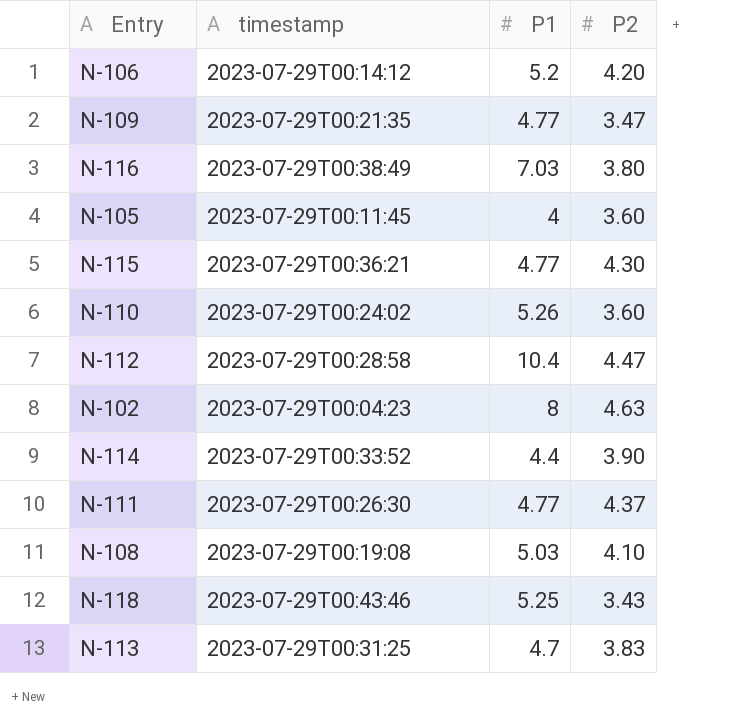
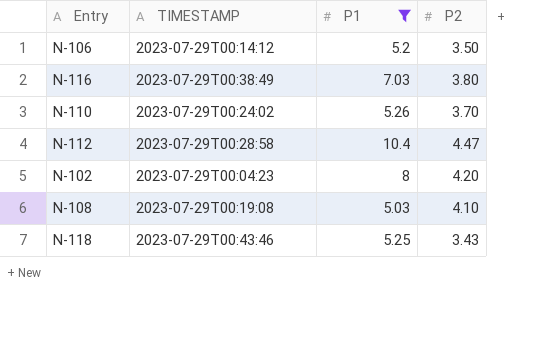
filter: none -> P1 >= 5.03
column name: timestamp -> TIMESTAMP
N-106 | P2: 4.20 -> 3.50
N-110 | P2: 3.60 -> 3.70
N-102 | P2: 4.63 -> 4.20

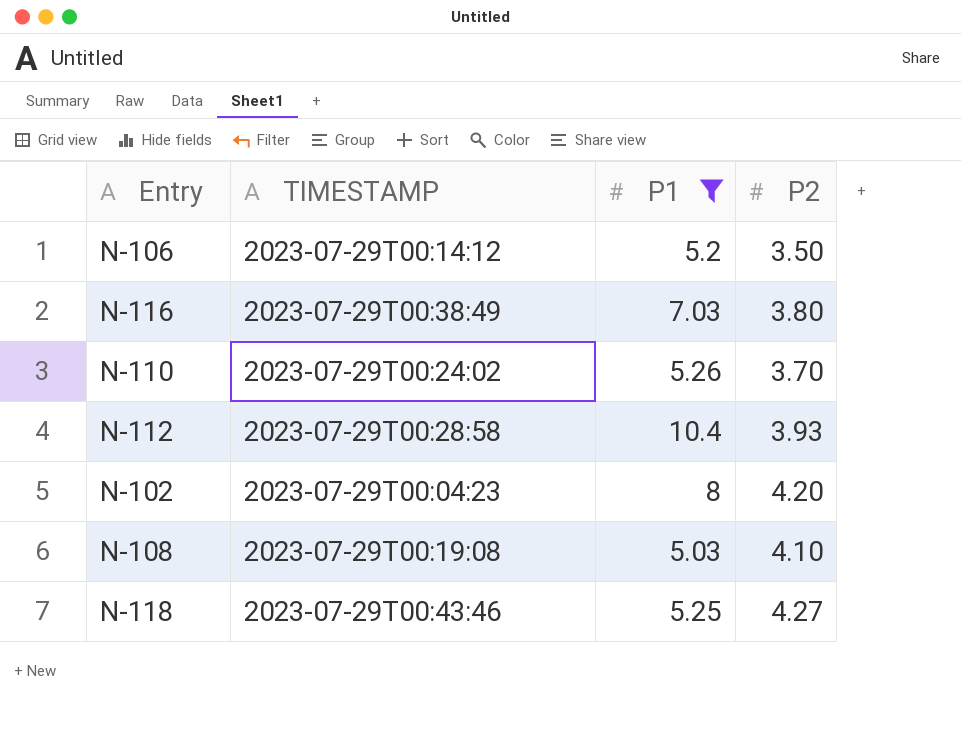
N-112 | P2: 4.47 -> 3.93
N-118 | P2: 3.43 -> 4.27

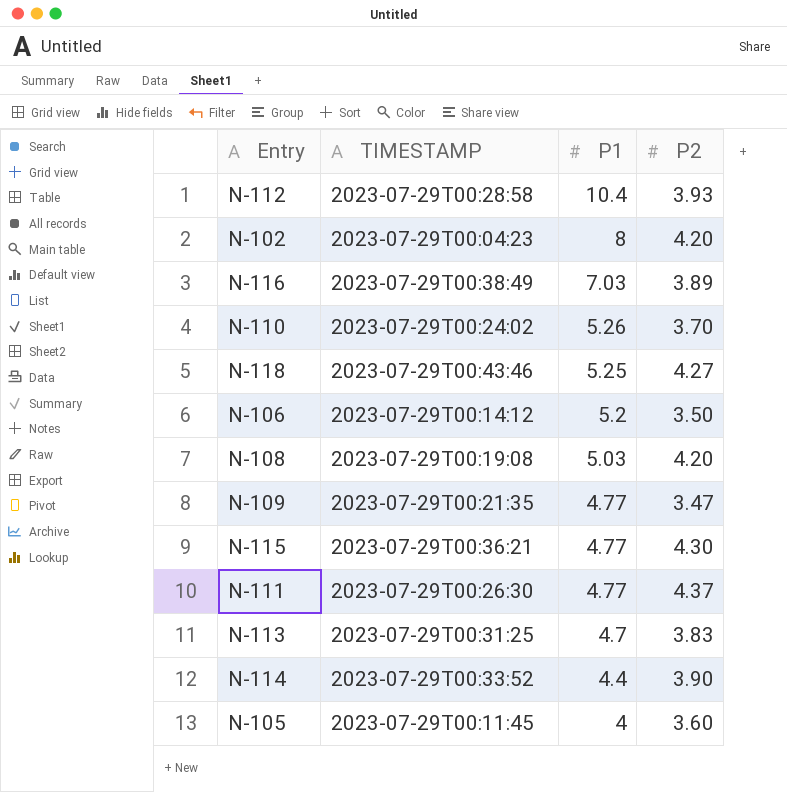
filter: P1 >= 5.03 -> none
row order: none -> P1 descending
N-116 | P2: 3.80 -> 3.89
N-108 | P2: 4.10 -> 4.20

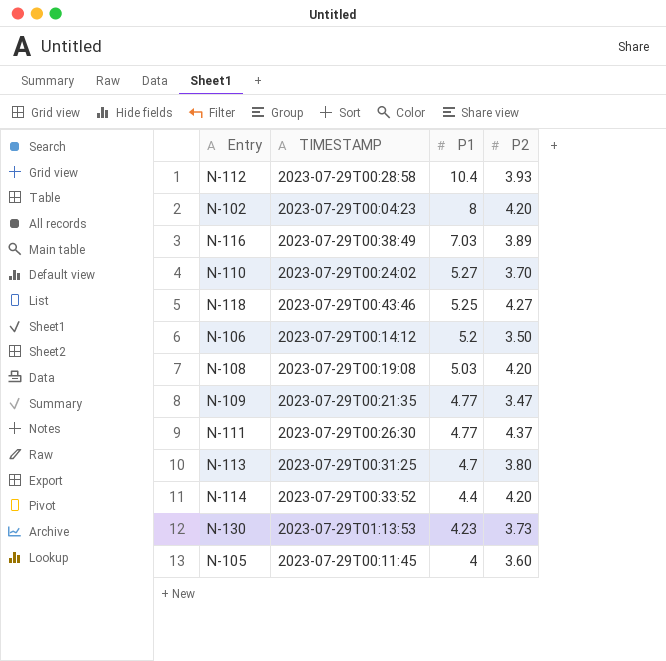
row N-115: 2023-07-29T00:36:21 | 4.77 | 4.30 -> none
N-110 | P1: 5.26 -> 5.27
N-113 | P2: 3.83 -> 3.80
N-114 | P2: 3.90 -> 4.20
row N-130: none -> 2023-07-29T01:13:53 | 4.23 | 3.73

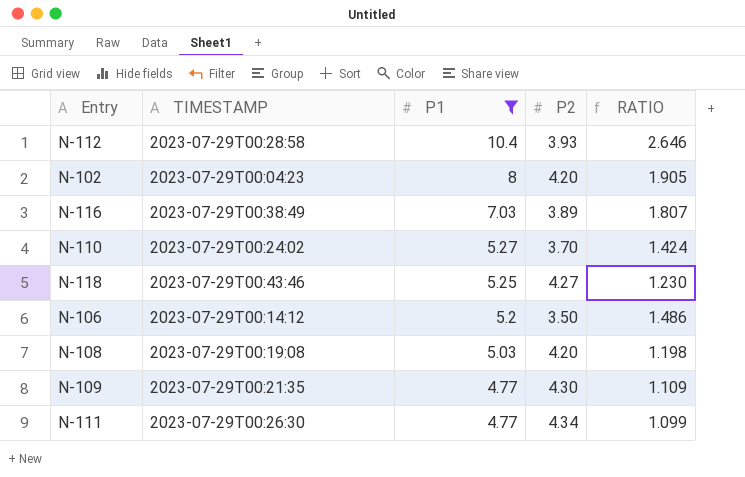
filter: none -> P1 >= 4.77
column RATIO | formula: none -> [P1] / [P2]
N-109 | P2: 3.47 -> 4.30
N-111 | P2: 4.37 -> 4.34

